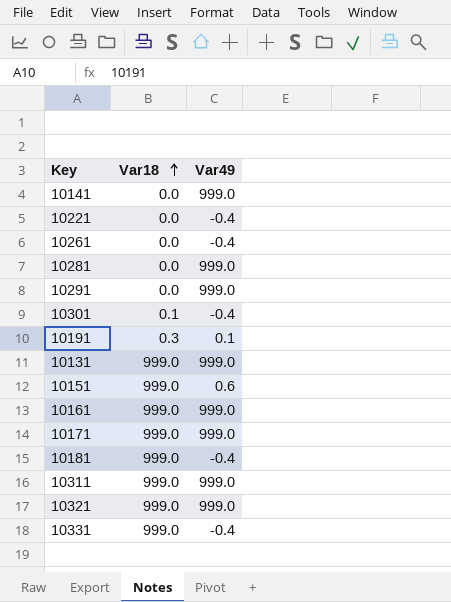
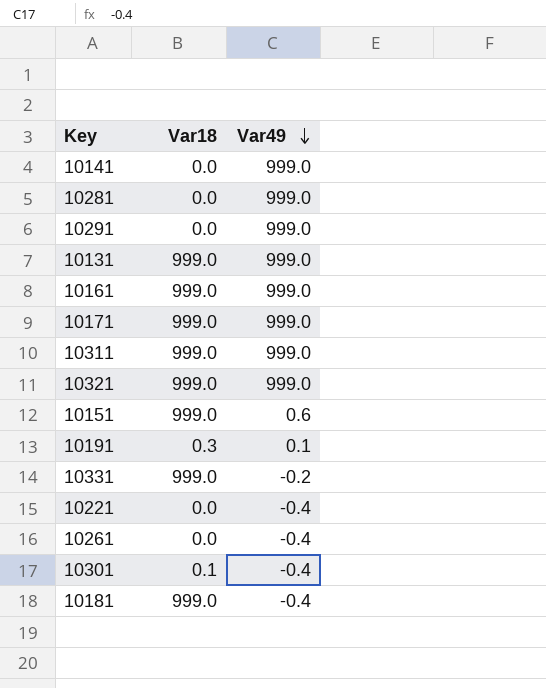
row order: Var18 ascending -> Var49 descending
10331 | Var49: -0.4 -> -0.2

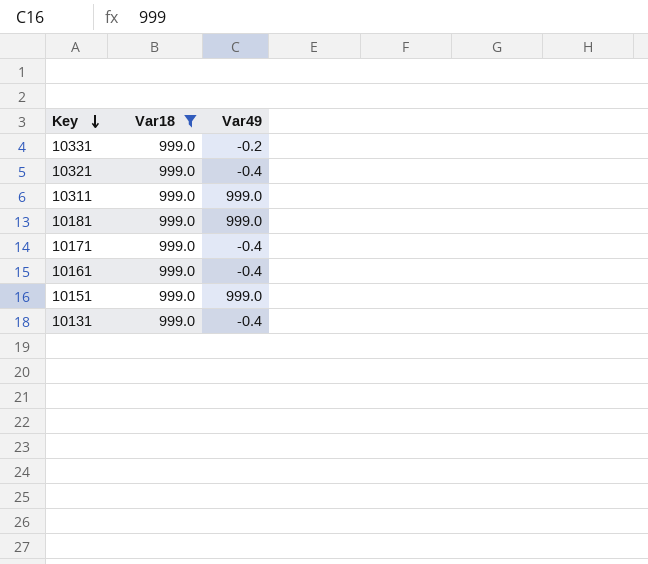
filter: none -> Var18 = 999.0
row order: Var49 descending -> Key descending
10321 | Var49: 999.0 -> -0.4
10181 | Var49: -0.4 -> 999.0
10171 | Var49: 999.0 -> -0.4
10161 | Var49: 999.0 -> -0.4
10151 | Var49: 0.6 -> 999.0
10131 | Var49: 999.0 -> -0.4

